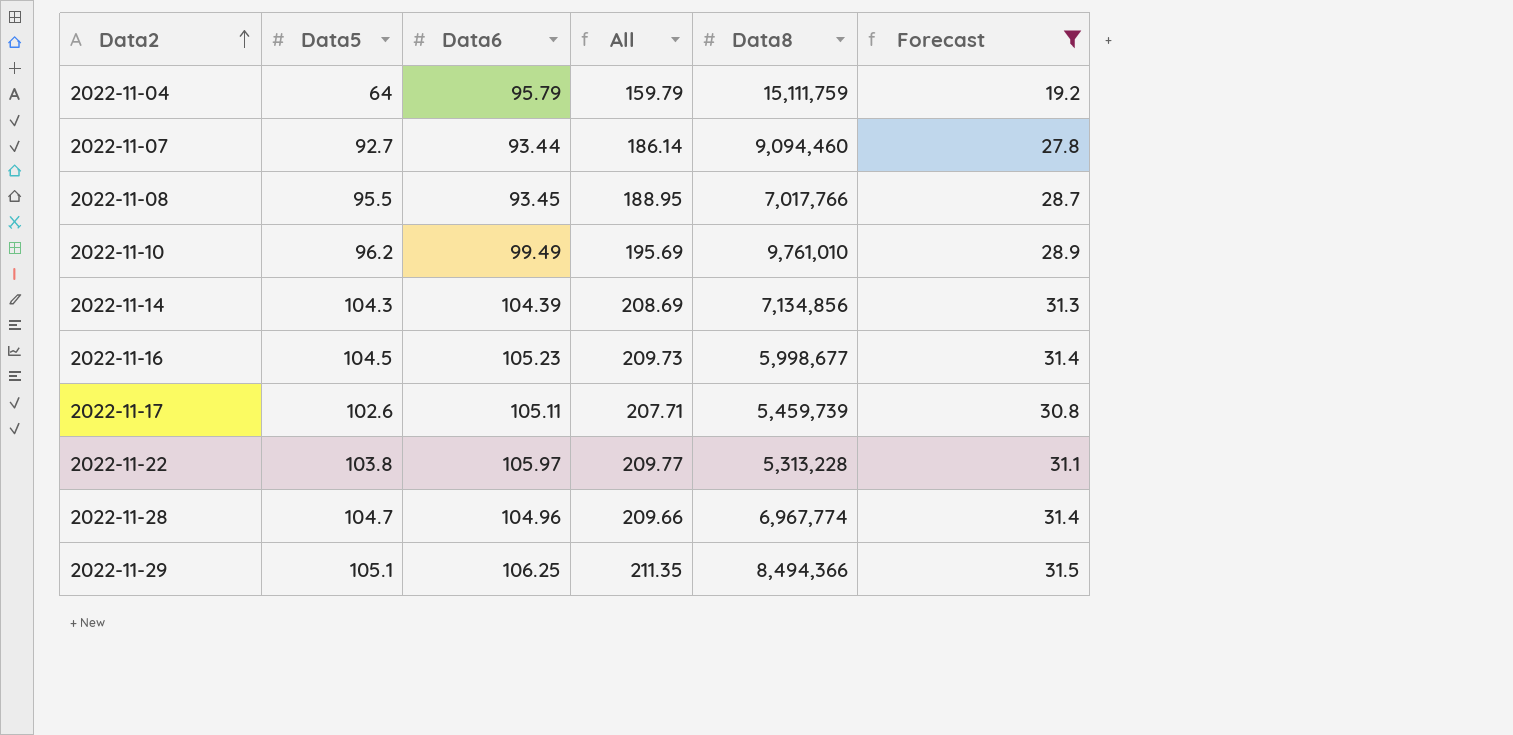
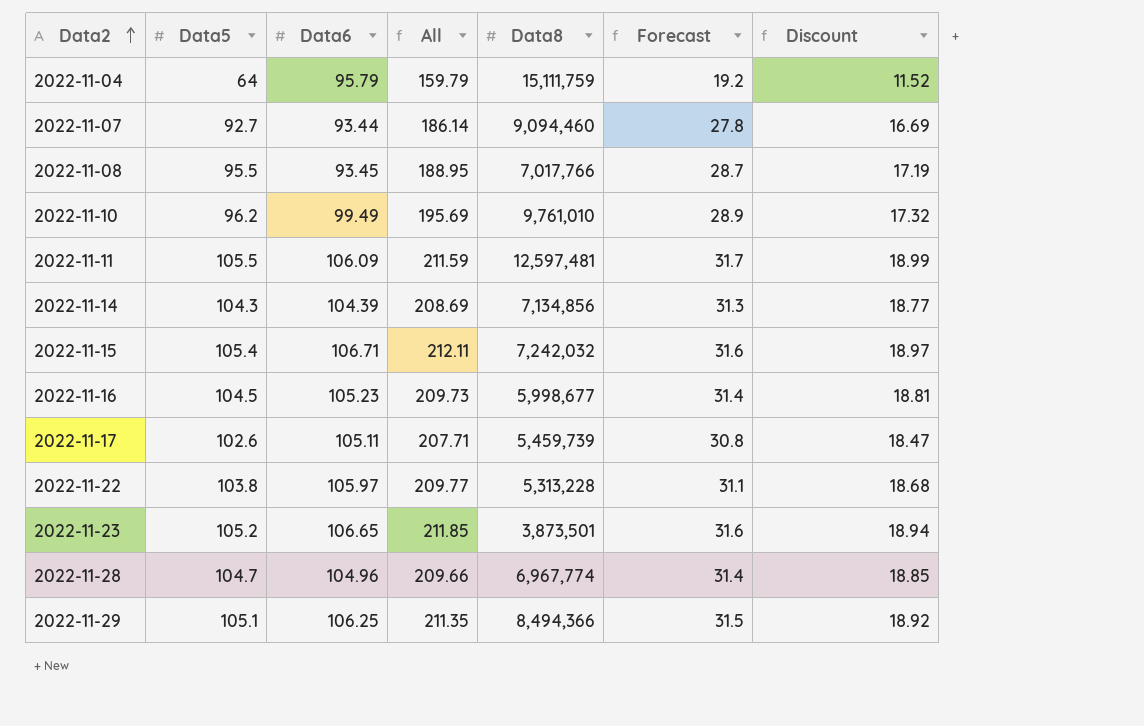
filter: Forecast <= 31.5 -> none
column Discount | formula: none -> [Data5] * 0.18

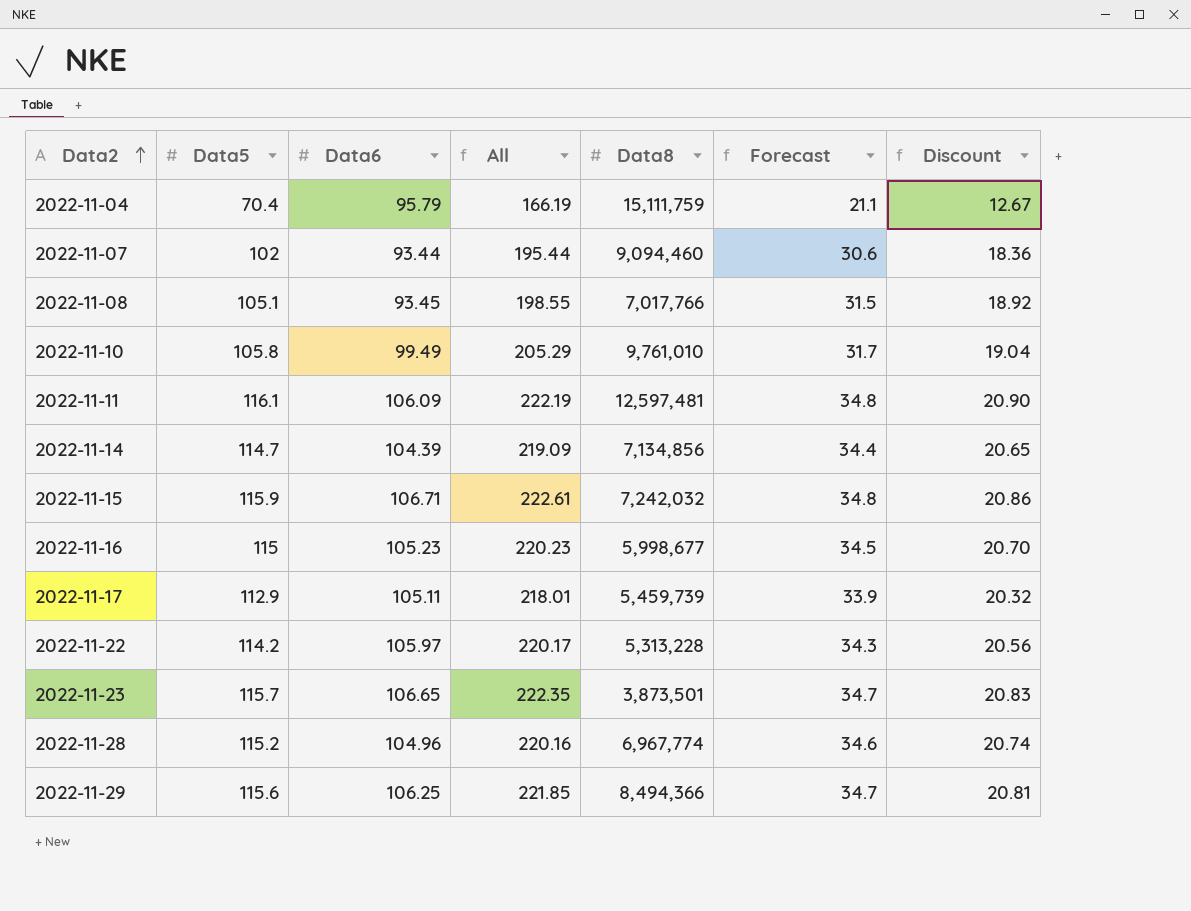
2022-11-04 | Data5: 64 -> 70.4
2022-11-04 | All: 159.79 -> 166.19
2022-11-04 | Forecast: 19.2 -> 21.1
2022-11-04 | Discount: 11.52 -> 12.67
2022-11-07 | Data5: 92.7 -> 102
2022-11-07 | All: 186.14 -> 195.44
2022-11-07 | Forecast: 27.8 -> 30.6
2022-11-07 | Discount: 16.69 -> 18.36
2022-11-08 | Data5: 95.5 -> 105.1
2022-11-08 | All: 188.95 -> 198.55
2022-11-08 | Forecast: 28.7 -> 31.5
2022-11-08 | Discount: 17.19 -> 18.92
2022-11-10 | Data5: 96.2 -> 105.8
2022-11-10 | All: 195.69 -> 205.29
2022-11-10 | Forecast: 28.9 -> 31.7
2022-11-10 | Discount: 17.32 -> 19.04
2022-11-11 | Data5: 105.5 -> 116.1
2022-11-11 | All: 211.59 -> 222.19
2022-11-11 | Forecast: 31.7 -> 34.8
2022-11-11 | Discount: 18.99 -> 20.90
2022-11-14 | Data5: 104.3 -> 114.7
2022-11-14 | All: 208.69 -> 219.09
2022-11-14 | Forecast: 31.3 -> 34.4
2022-11-14 | Discount: 18.77 -> 20.65
2022-11-15 | Data5: 105.4 -> 115.9
2022-11-15 | All: 212.11 -> 222.61
2022-11-15 | Forecast: 31.6 -> 34.8
2022-11-15 | Discount: 18.97 -> 20.86
2022-11-16 | Data5: 104.5 -> 115
2022-11-16 | All: 209.73 -> 220.23
2022-11-16 | Forecast: 31.4 -> 34.5
2022-11-16 | Discount: 18.81 -> 20.70
2022-11-17 | Data5: 102.6 -> 112.9
2022-11-17 | All: 207.71 -> 218.01
2022-11-17 | Forecast: 30.8 -> 33.9
2022-11-17 | Discount: 18.47 -> 20.32
2022-11-22 | Data5: 103.8 -> 114.2
2022-11-22 | All: 209.77 -> 220.17
2022-11-22 | Forecast: 31.1 -> 34.3
2022-11-22 | Discount: 18.68 -> 20.56
2022-11-23 | Data5: 105.2 -> 115.7
2022-11-23 | All: 211.85 -> 222.35
2022-11-23 | Forecast: 31.6 -> 34.7
2022-11-23 | Discount: 18.94 -> 20.83
2022-11-28 | Data5: 104.7 -> 115.2
2022-11-28 | All: 209.66 -> 220.16
2022-11-28 | Forecast: 31.4 -> 34.6
2022-11-28 | Discount: 18.85 -> 20.74
2022-11-29 | Data5: 105.1 -> 115.6
2022-11-29 | All: 211.35 -> 221.85
2022-11-29 | Forecast: 31.5 -> 34.7
2022-11-29 | Discount: 18.92 -> 20.81

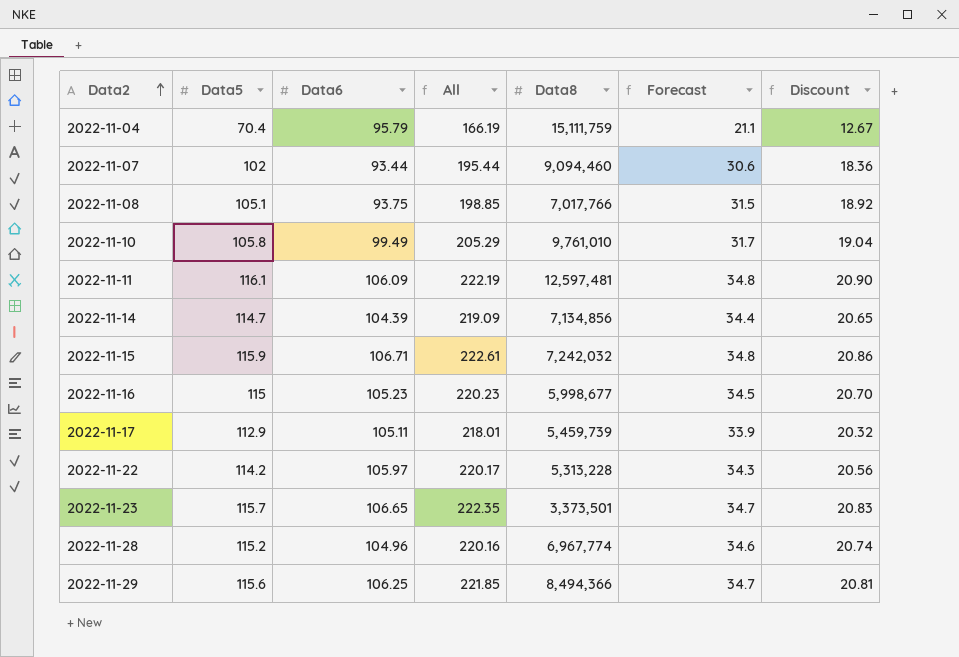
2022-11-08 | Data6: 93.45 -> 93.75
2022-11-08 | All: 198.55 -> 198.85
2022-11-23 | Data8: 3,873,501 -> 3,373,501

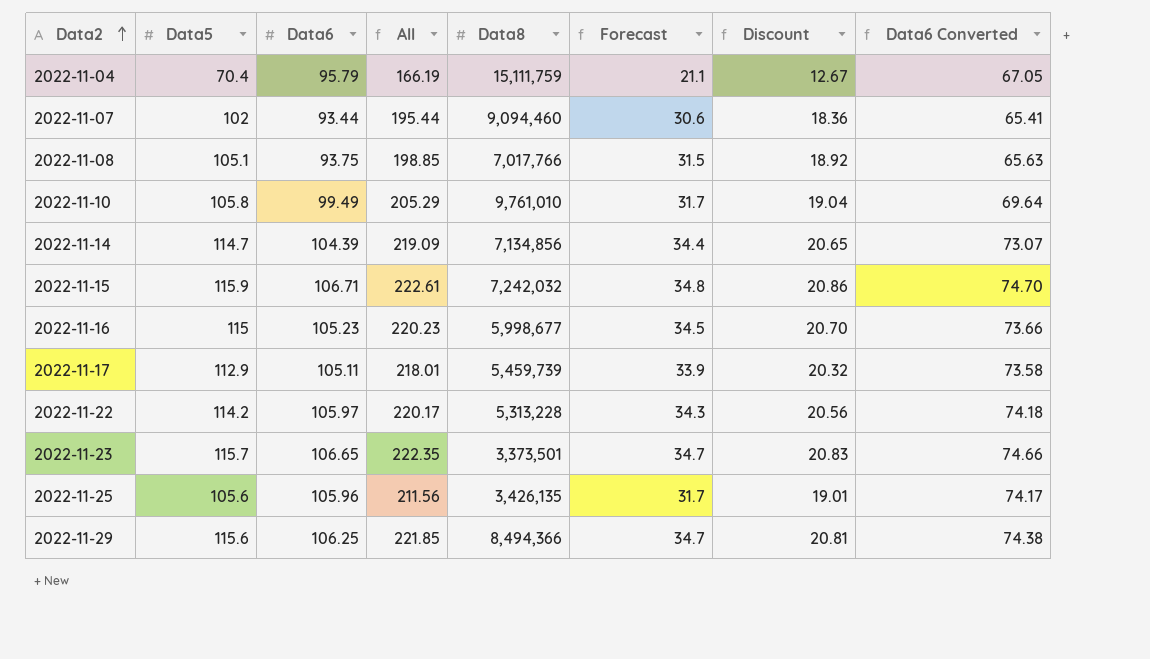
column Data6 Converted | formula: none -> [Data6] * 0.7
row 2022-11-11: 116.1 | 106.09 | 222.19 | 12,597,481 | 34.8 | 20.90 -> none
row 2022-11-28: 115.2 | 104.96 | 220.16 | 6,967,774 | 34.6 | 20.74 -> none
row 2022-11-25: none -> 105.6 | 105.96 | 211.56 | 3,426,135 | 31.7 | 19.01 | 74.17

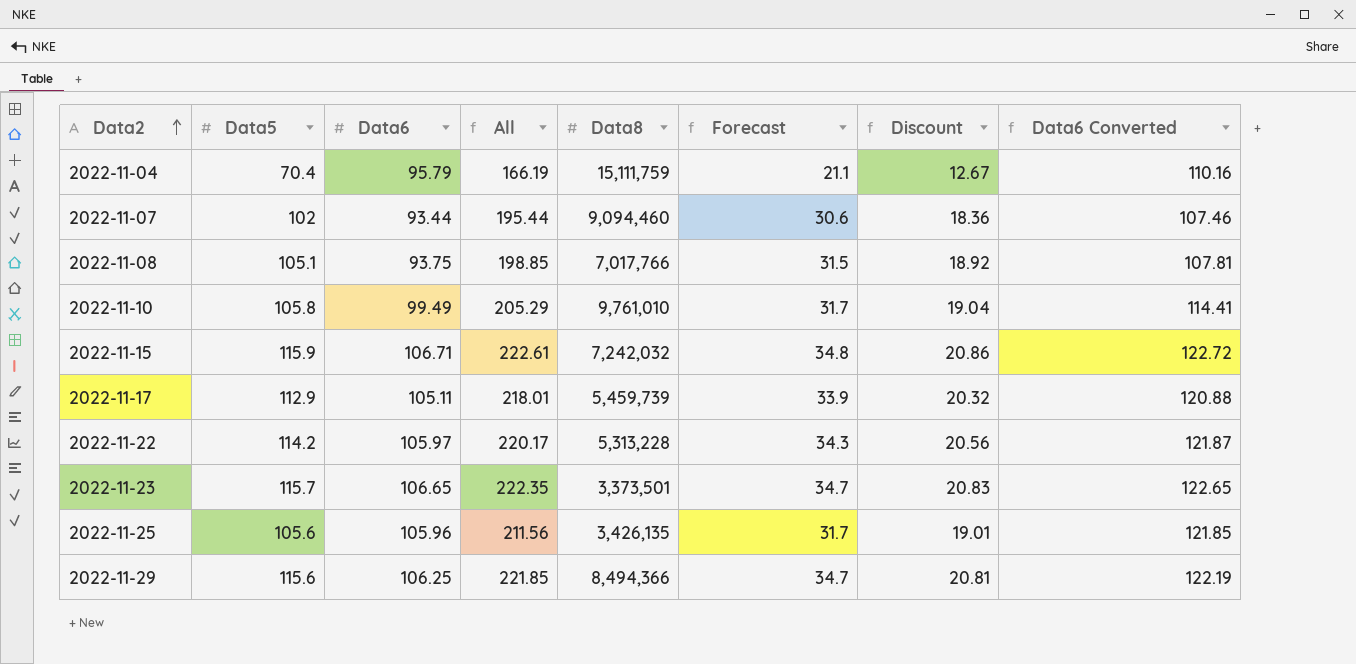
column Data6 Converted | formula: [Data6] * 0.7 -> [Data6] * 1.15
row 2022-11-14: 114.7 | 104.39 | 219.09 | 7,134,856 | 34.4 | 20.65 | 73.07 -> none
row 2022-11-16: 115 | 105.23 | 220.23 | 5,998,677 | 34.5 | 20.70 | 73.66 -> none

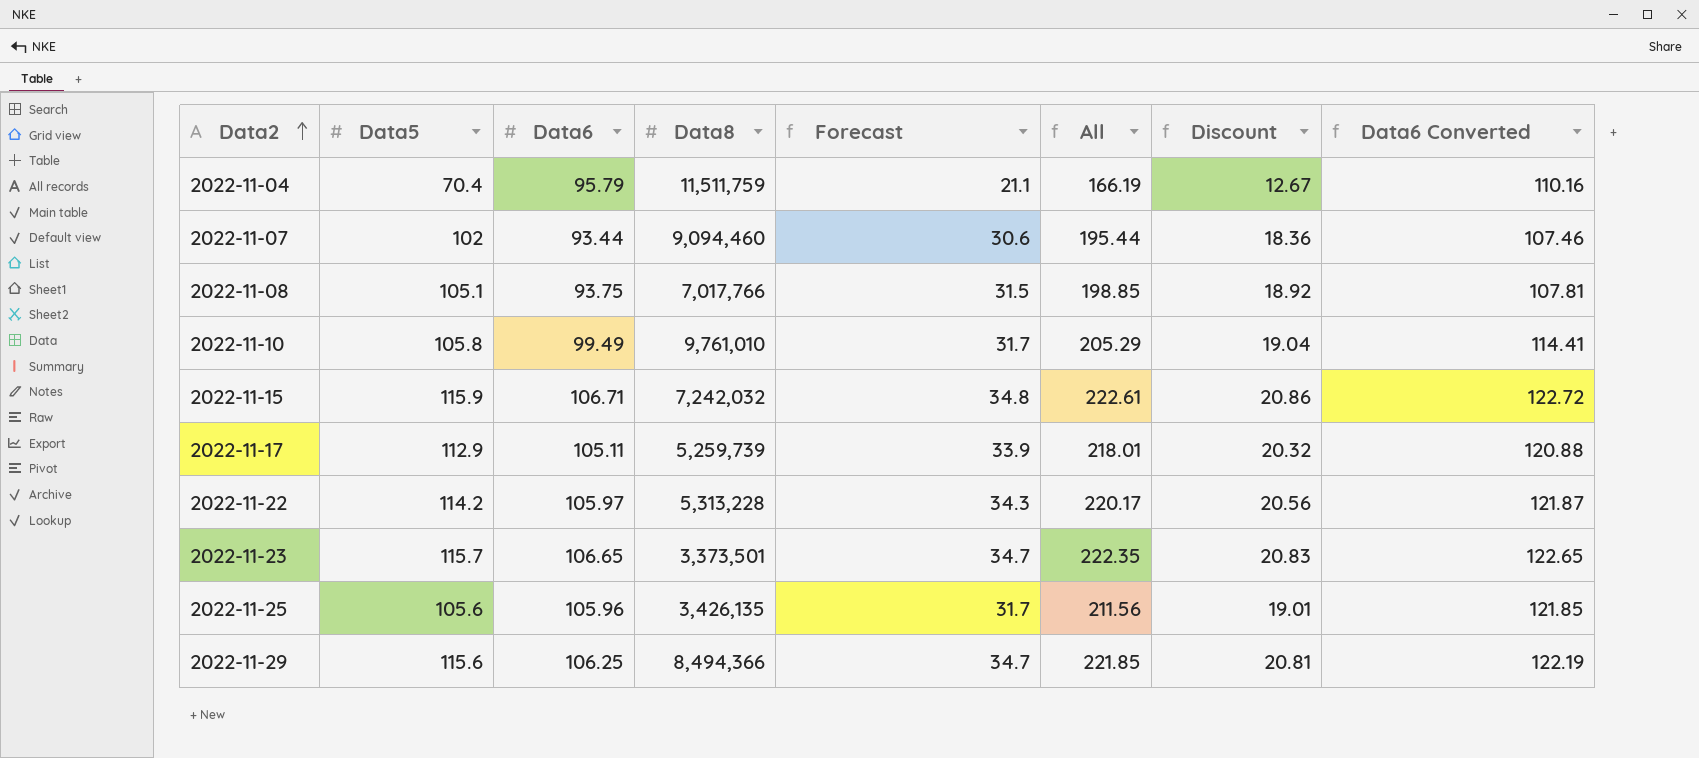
column All | position: 4 -> 6
2022-11-04 | Data8: 15,111,759 -> 11,511,759
2022-11-17 | Data8: 5,459,739 -> 5,259,739

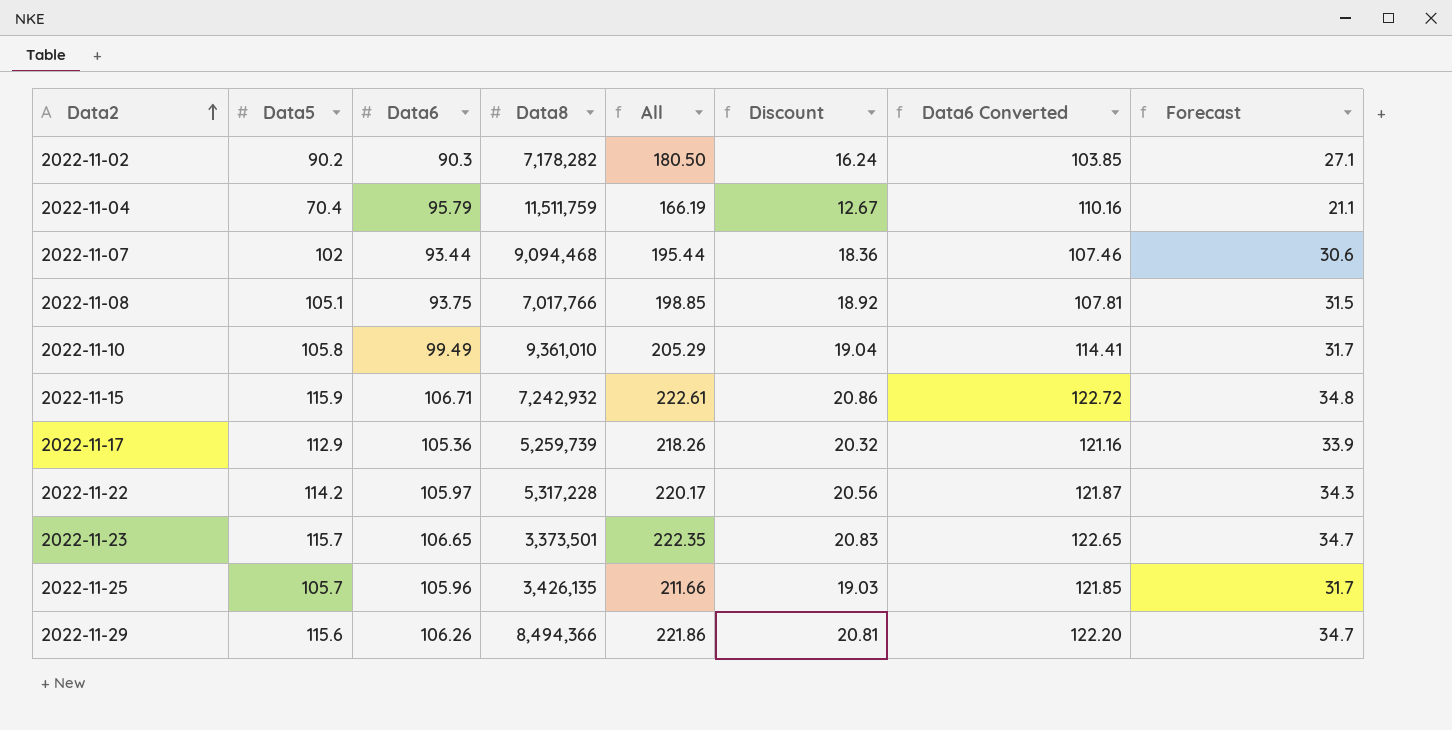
column Forecast | position: 5 -> 8
row 2022-11-02: none -> 90.2 | 90.3 | 7,178,282 | 180.50 | 16.24 | 103.85 | 27.1
2022-11-07 | Data8: 9,094,460 -> 9,094,468
2022-11-10 | Data8: 9,761,010 -> 9,361,010
2022-11-15 | Data8: 7,242,032 -> 7,242,932
2022-11-17 | Data6: 105.11 -> 105.36
2022-11-17 | All: 218.01 -> 218.26
2022-11-17 | Data6 Converted: 120.88 -> 121.16
2022-11-22 | Data8: 5,313,228 -> 5,317,228
2022-11-25 | Data5: 105.6 -> 105.7
2022-11-25 | All: 211.56 -> 211.66
2022-11-25 | Discount: 19.01 -> 19.03
2022-11-29 | Data6: 106.25 -> 106.26
2022-11-29 | All: 221.85 -> 221.86
2022-11-29 | Data6 Converted: 122.19 -> 122.20

